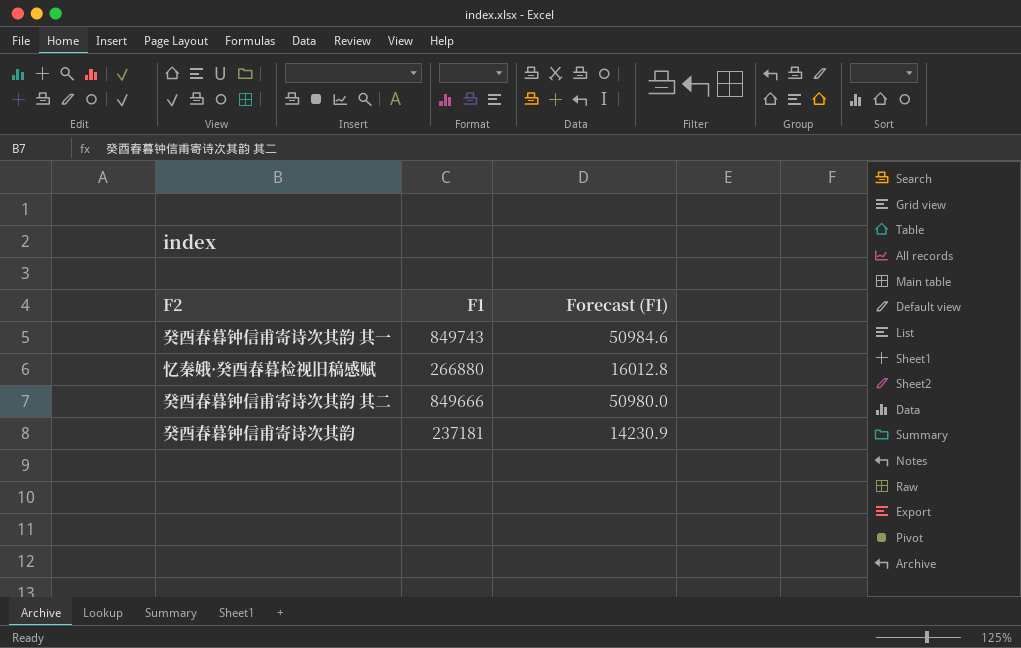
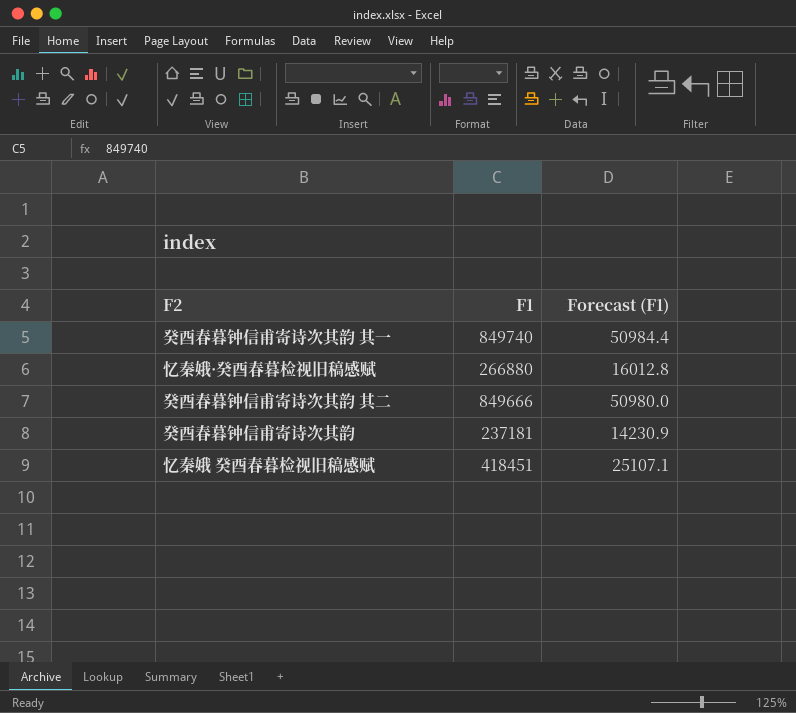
癸酉春暮钟信甫寄诗次其韵 其一 | F1: 849743 -> 849740
癸酉春暮钟信甫寄诗次其韵 其一 | Forecast (F1): 50984.6 -> 50984.4
row 忆秦娥 癸酉春暮检视旧稿感赋: none -> 418451 | 25107.1

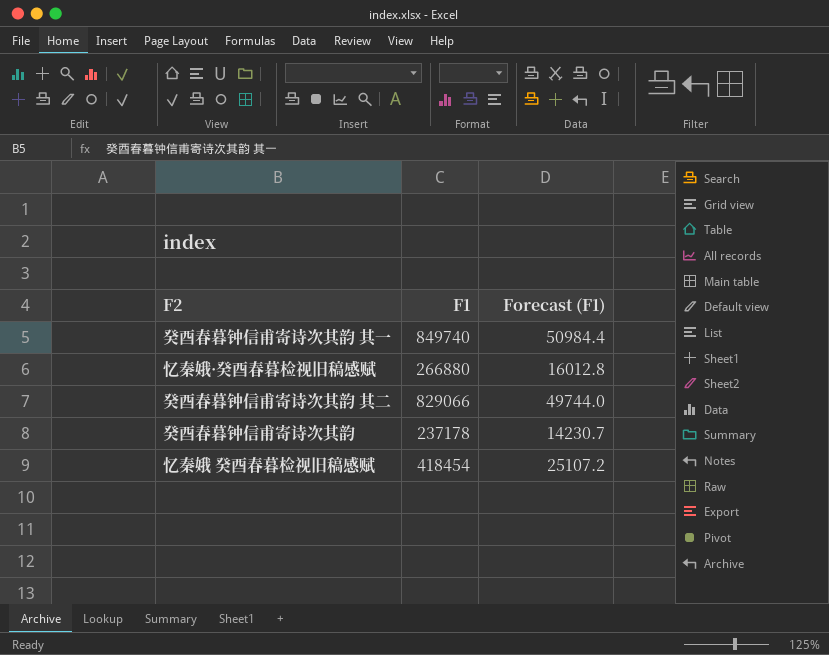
癸酉春暮钟信甫寄诗次其韵 其二 | F1: 849666 -> 829066
癸酉春暮钟信甫寄诗次其韵 其二 | Forecast (F1): 50980.0 -> 49744.0
癸酉春暮钟信甫寄诗次其韵 | F1: 237181 -> 237178
癸酉春暮钟信甫寄诗次其韵 | Forecast (F1): 14230.9 -> 14230.7
忆秦娥 癸酉春暮检视旧稿感赋 | F1: 418451 -> 418454
忆秦娥 癸酉春暮检视旧稿感赋 | Forecast (F1): 25107.1 -> 25107.2

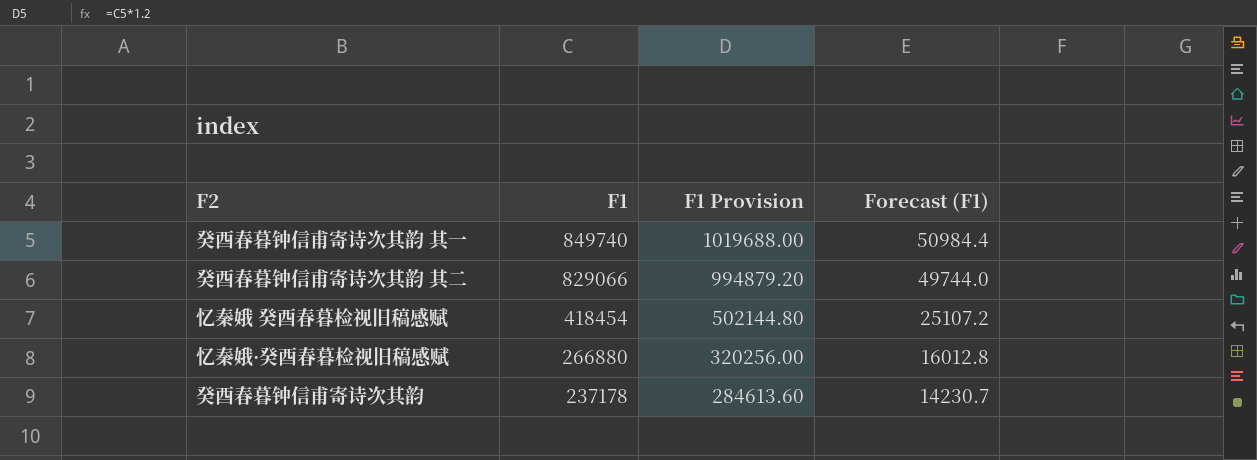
row order: none -> F1 descending
column F1 Provision | formula: none -> [F1] * 1.2

